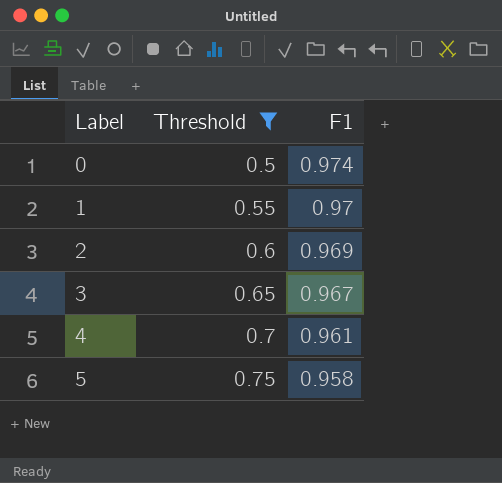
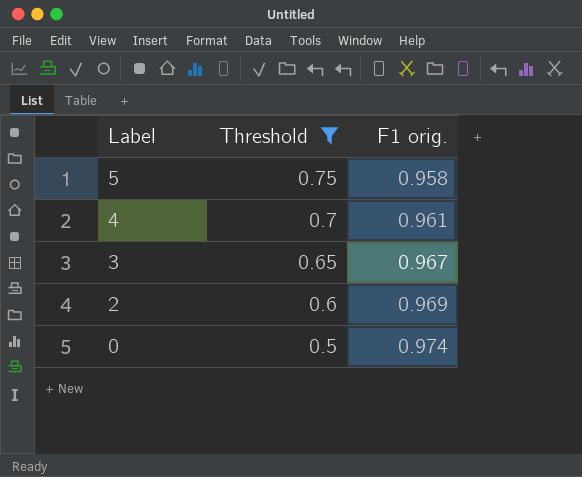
row order: Label ascending -> Label descending
column name: F1 -> F1 orig.
row 1: 0.55 | 0.97 -> none

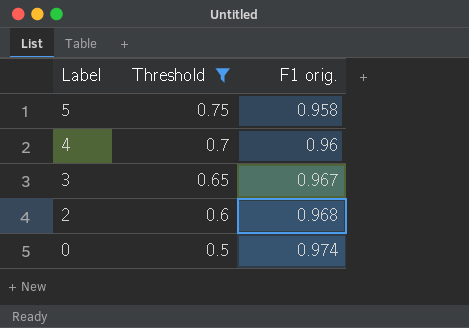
4 | F1 orig.: 0.961 -> 0.96
2 | F1 orig.: 0.969 -> 0.968

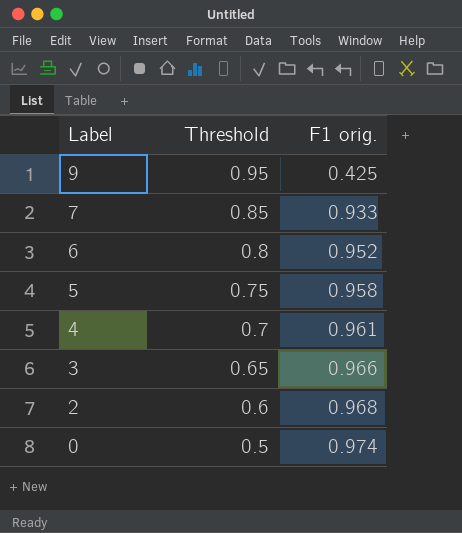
filter: Threshold <= 0.75 -> none
4 | F1 orig.: 0.96 -> 0.961
3 | F1 orig.: 0.967 -> 0.966

